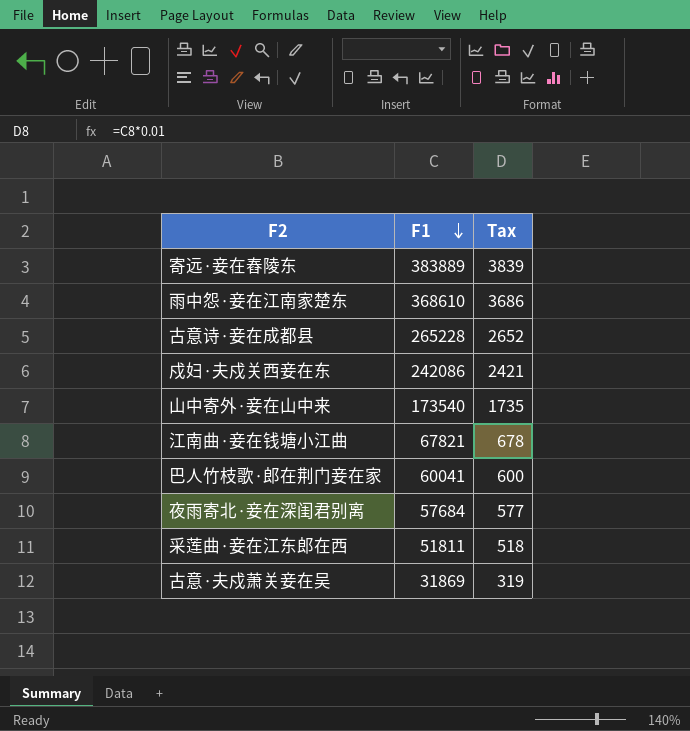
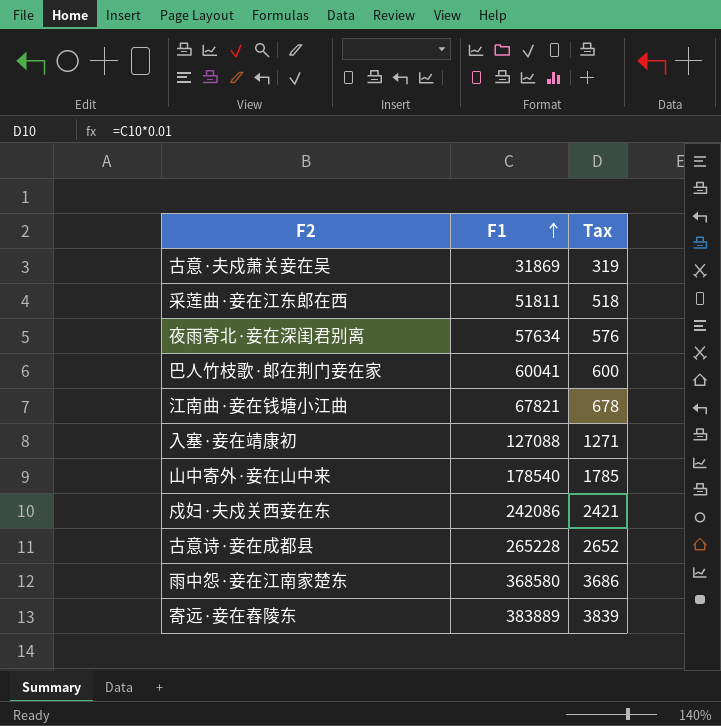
row order: F1 descending -> F1 ascending
夜雨寄北·妾在深闺君别离 | F1: 57684 -> 57634
夜雨寄北·妾在深闺君别离 | Tax: 577 -> 576
row 入塞·妾在靖康初: none -> 127088 | 1271
山中寄外·妾在山中来 | F1: 173540 -> 178540
山中寄外·妾在山中来 | Tax: 1735 -> 1785
雨中怨·妾在江南家楚东 | F1: 368610 -> 368580

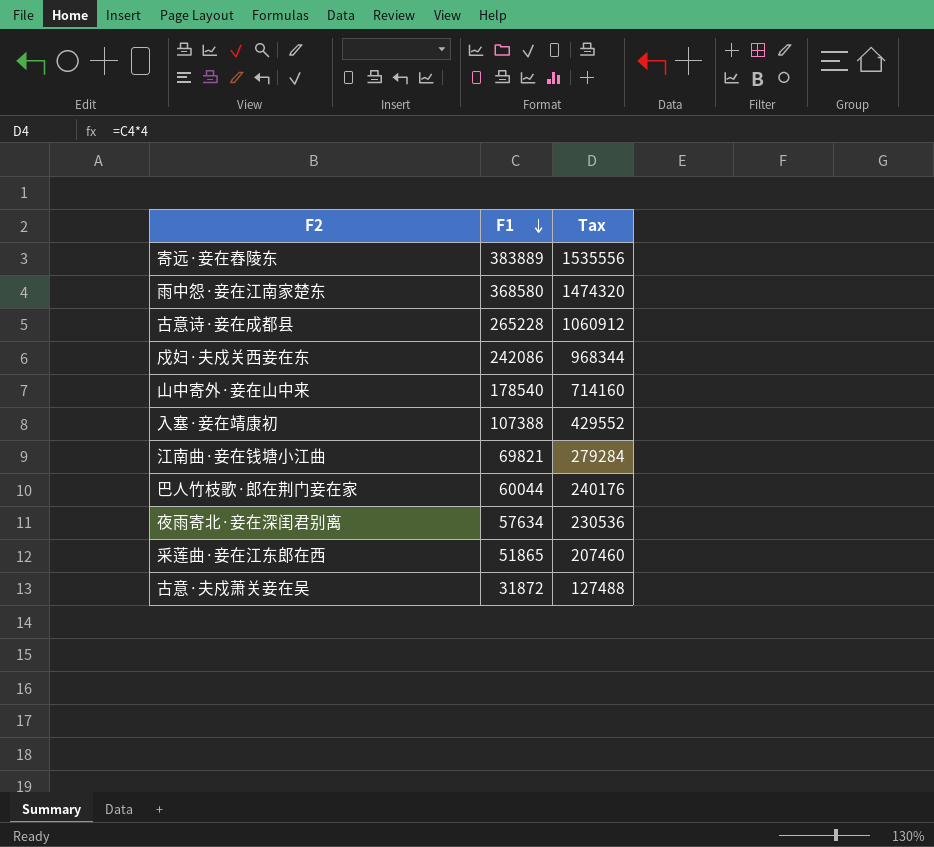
row order: F1 ascending -> F1 descending
column Tax | formula: [F1] * 0.01 -> [F1] * 4
入塞·妾在靖康初 | F1: 127088 -> 107388
江南曲·妾在钱塘小江曲 | F1: 67821 -> 69821
巴人竹枝歌·郎在荆门妾在家 | F1: 60041 -> 60044
采莲曲·妾在江东郎在西 | F1: 51811 -> 51865
古意·夫戍萧关妾在吴 | F1: 31869 -> 31872

